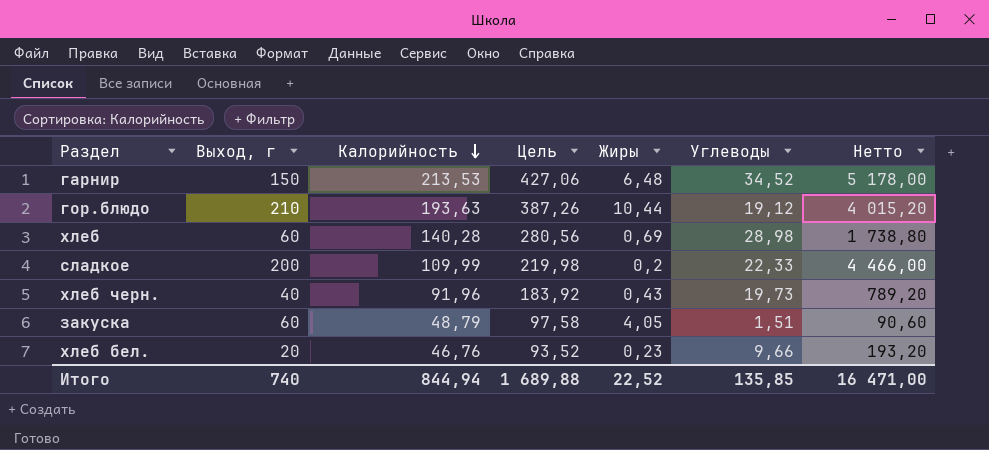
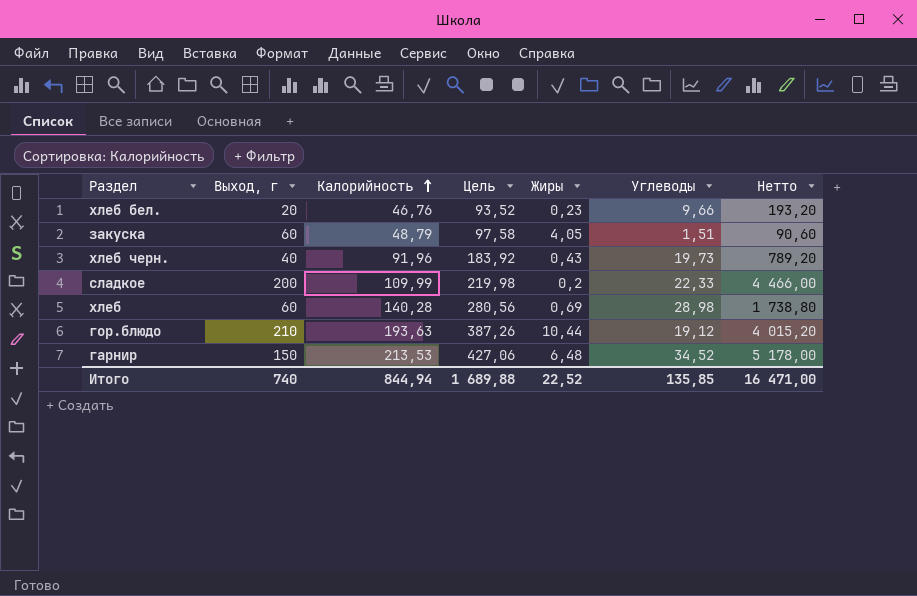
row order: Калорийность descending -> Калорийность ascending

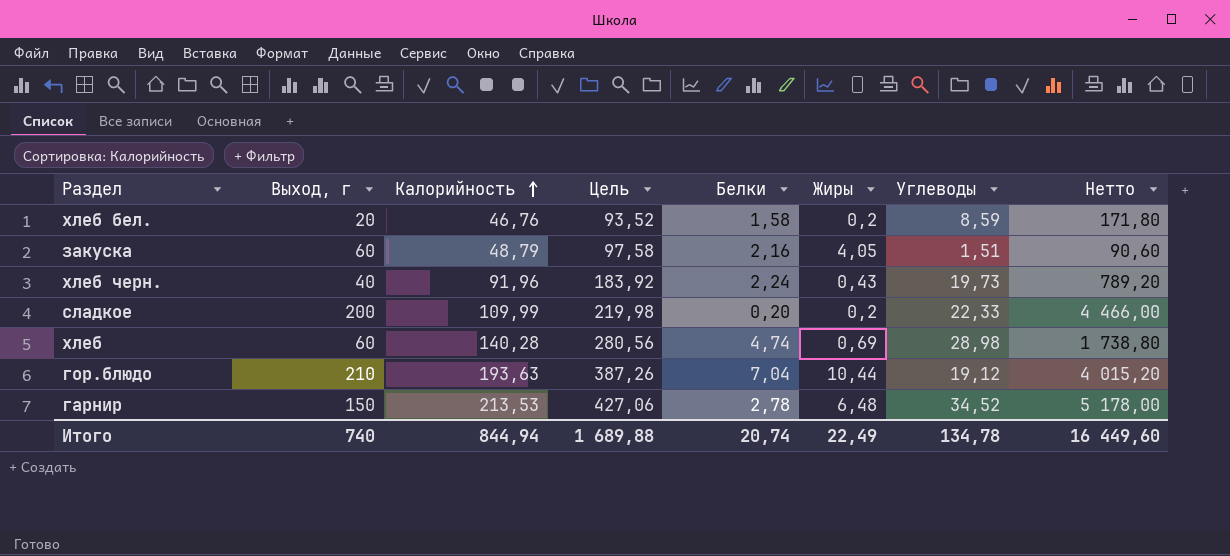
column Белки | position: none -> 5
хлеб бел. | Жиры: 0,23 -> 0,2
хлеб бел. | Углеводы: 9,66 -> 8,59
хлеб бел. | Нетто: 193,20 -> 171,80
Итого | Жиры: 22,52 -> 22,49
Итого | Углеводы: 135,85 -> 134,78
Итого | Нетто: 16 471,00 -> 16 449,60

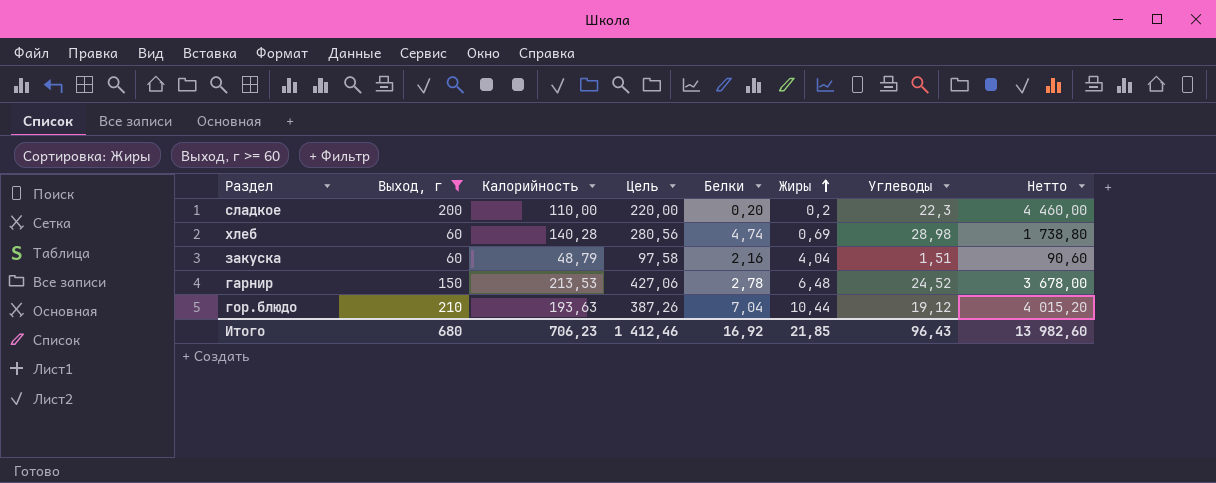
filter: none -> Выход, г >= 60
row order: Калорийность ascending -> Жиры ascending
сладкое | Калорийность: 109,99 -> 110,00
сладкое | Цель: 219,98 -> 220,00
сладкое | Углеводы: 22,33 -> 22,3
сладкое | Нетто: 4 466,00 -> 4 460,00
закуска | Жиры: 4,05 -> 4,04
гарнир | Углеводы: 34,52 -> 24,52
гарнир | Нетто: 5 178,00 -> 3 678,00
Итого | Выход, г: 740 -> 680
Итого | Калорийность: 844,94 -> 706,23
Итого | Цель: 1 689,88 -> 1 412,46
Итого | Белки: 20,74 -> 16,92
Итого | Жиры: 22,49 -> 21,85
Итого | Углеводы: 134,78 -> 96,43
Итого | Нетто: 16 449,60 -> 13 982,60

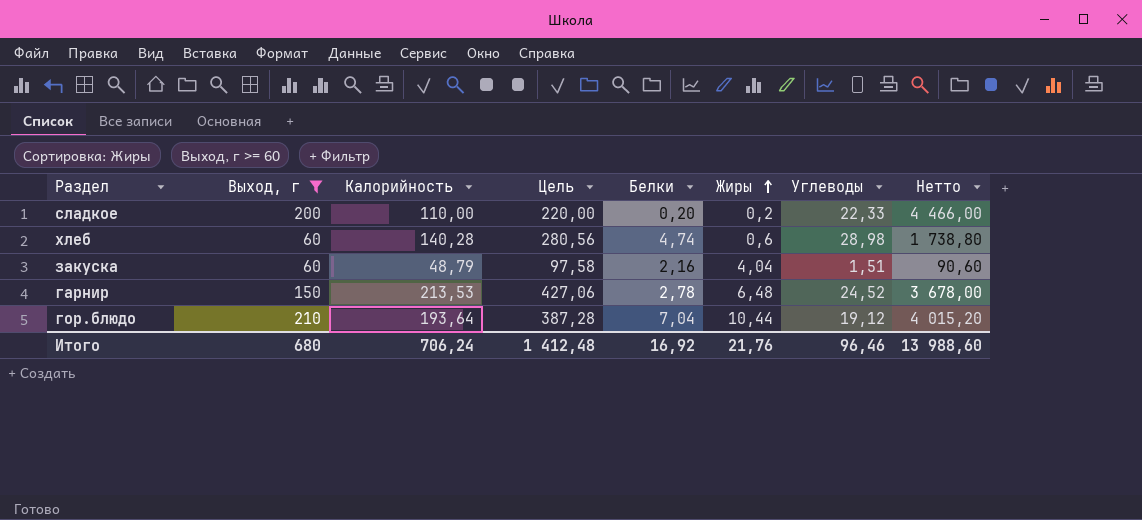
сладкое | Углеводы: 22,3 -> 22,33
сладкое | Нетто: 4 460,00 -> 4 466,00
хлеб | Жиры: 0,69 -> 0,6
гор.блюдо | Калорийность: 193,63 -> 193,64
гор.блюдо | Цель: 387,26 -> 387,28
Итого | Калорийность: 706,23 -> 706,24
Итого | Цель: 1 412,46 -> 1 412,48
Итого | Жиры: 21,85 -> 21,76
Итого | Углеводы: 96,43 -> 96,46
Итого | Нетто: 13 982,60 -> 13 988,60

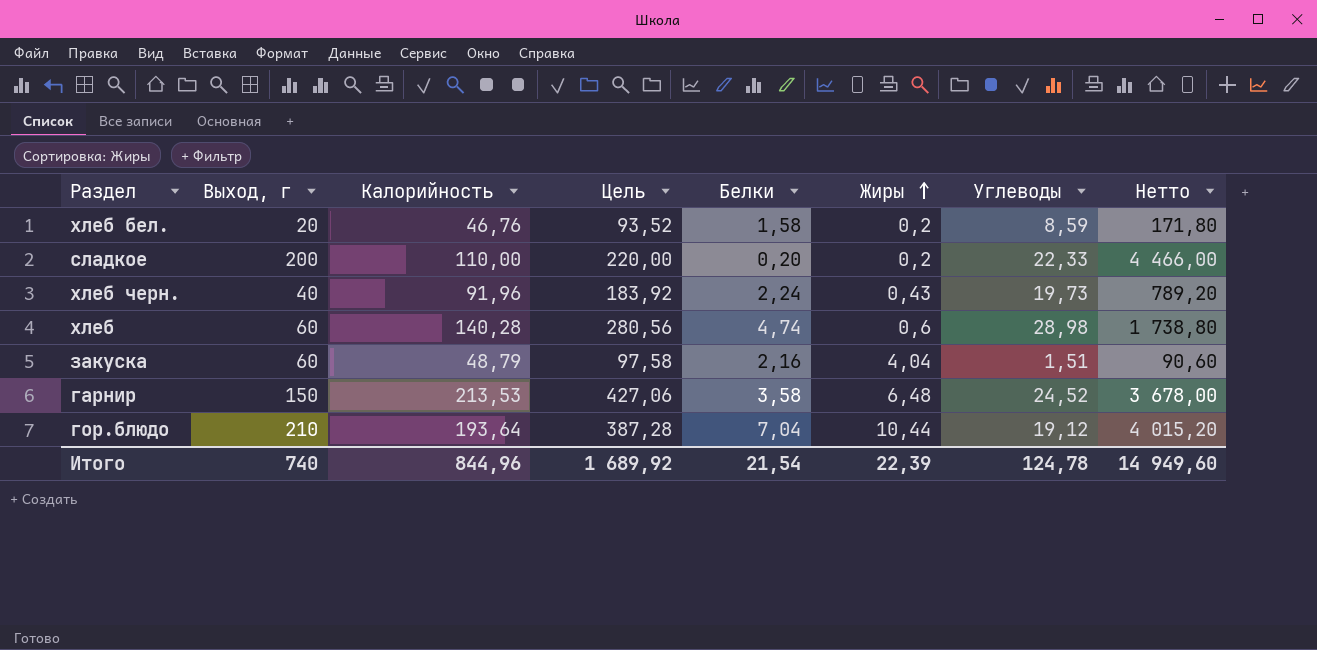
filter: Выход, г >= 60 -> none
гарнир | Белки: 2,78 -> 3,58
Итого | Выход, г: 680 -> 740
Итого | Калорийность: 706,24 -> 844,96
Итого | Цель: 1 412,48 -> 1 689,92
Итого | Белки: 16,92 -> 21,54
Итого | Жиры: 21,76 -> 22,39
Итого | Углеводы: 96,46 -> 124,78
Итого | Нетто: 13 988,60 -> 14 949,60

